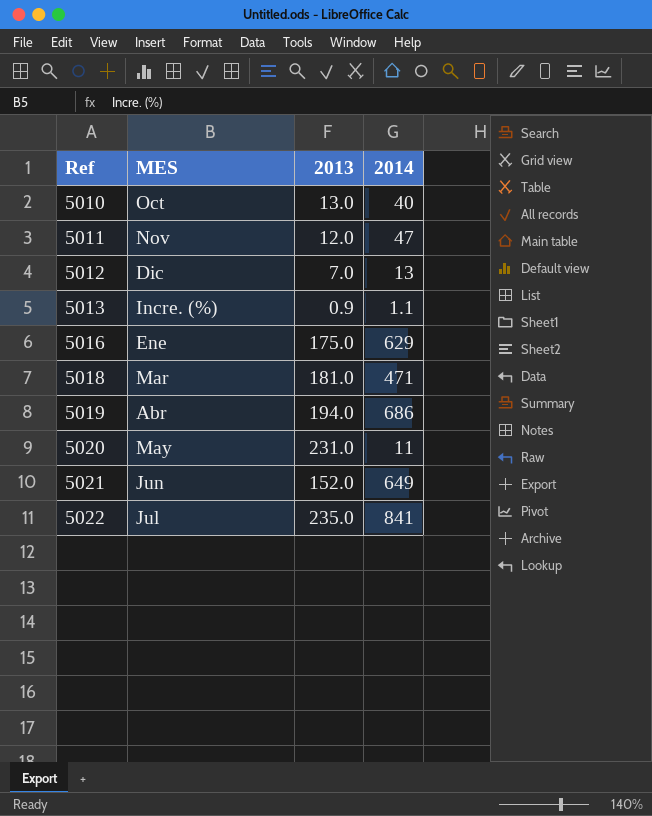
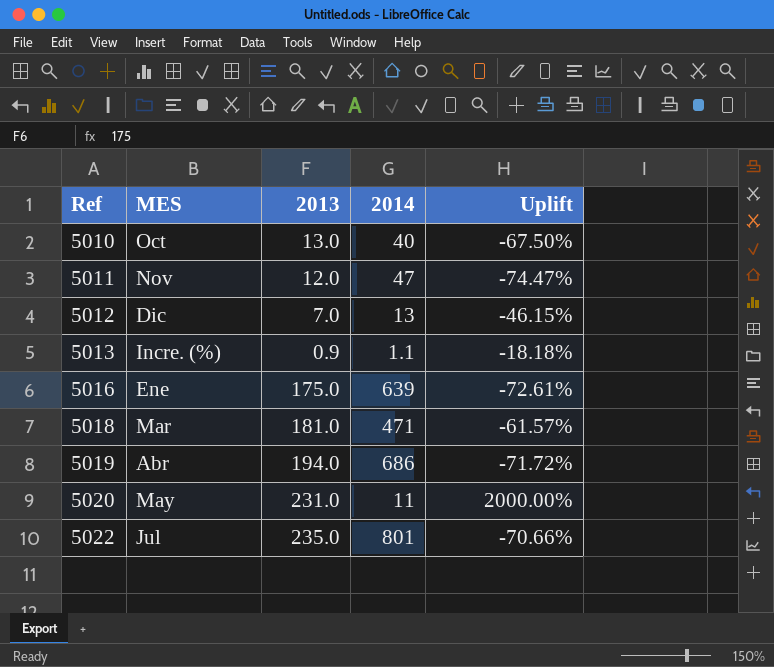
column Uplift | formula: none -> ([2013] - [2014]) / [2014]
row 5021: Jun | 152.0 | 649 -> none
5016 | 2014: 629 -> 639
5022 | 2014: 841 -> 801

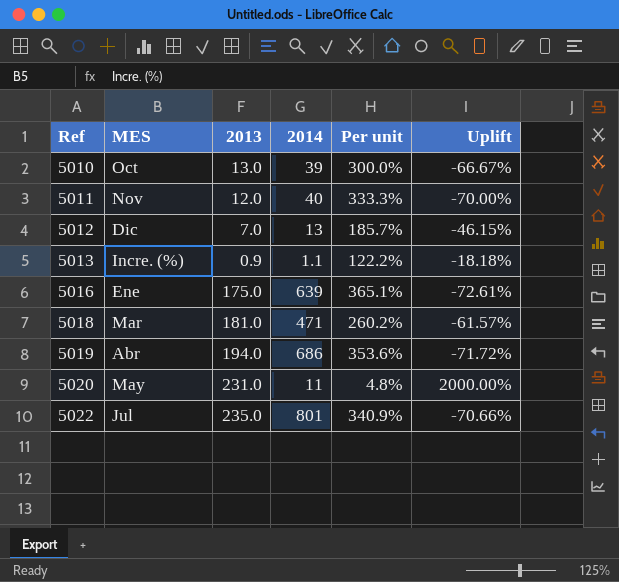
column Per unit | formula: none -> [2014] / [2013]
5010 | 2014: 40 -> 39
5010 | Uplift: -67.50% -> -66.67%
5011 | 2014: 47 -> 40
5011 | Uplift: -74.47% -> -70.00%

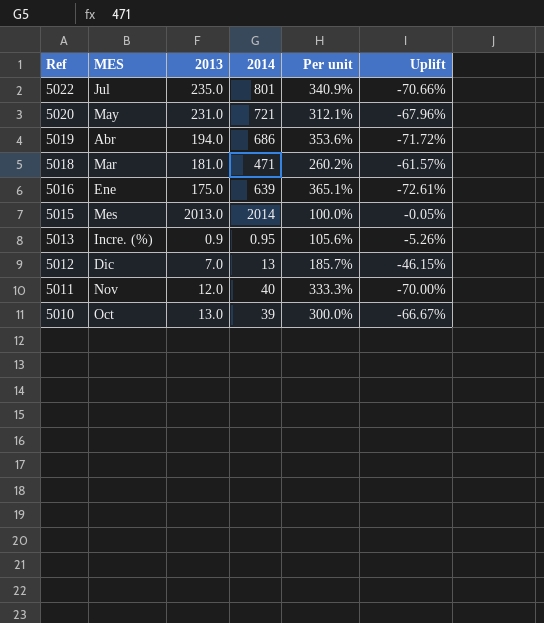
row order: Ref ascending -> Ref descending
5020 | 2014: 11 -> 721
5020 | Per unit: 4.8% -> 312.1%
5020 | Uplift: 2000.00% -> -67.96%
row 5015: none -> Mes | 2013.0 | 2014 | 100.0% | -0.05%
5013 | 2014: 1.1 -> 0.95
5013 | Per unit: 122.2% -> 105.6%
5013 | Uplift: -18.18% -> -5.26%

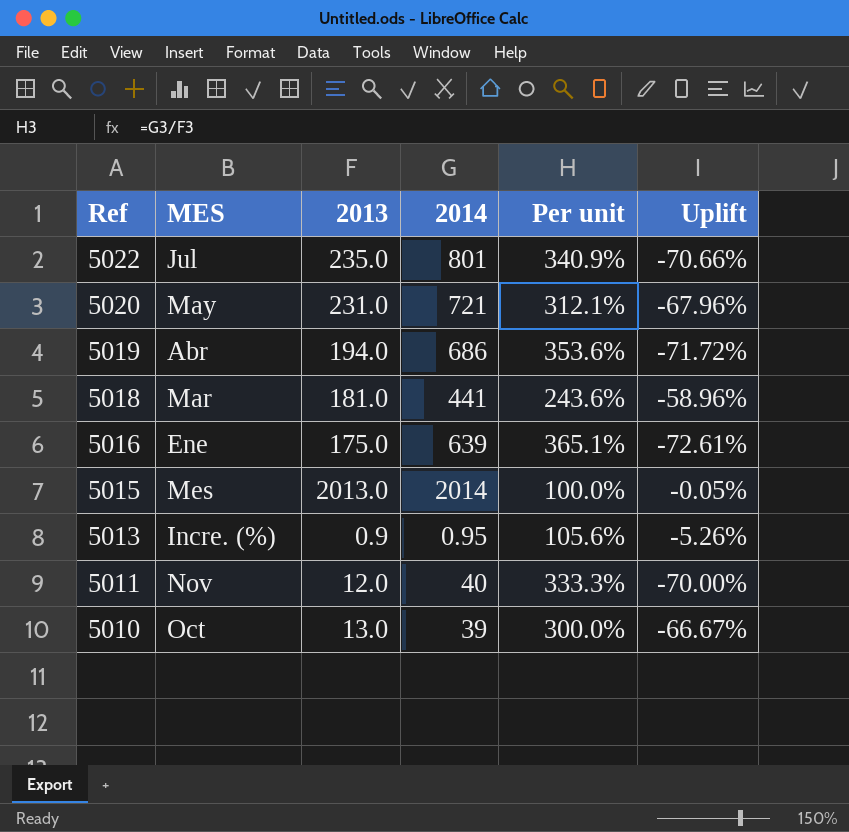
row 5012: Dic | 7.0 | 13 | 185.7% | -46.15% -> none
5018 | 2014: 471 -> 441
5018 | Per unit: 260.2% -> 243.6%
5018 | Uplift: -61.57% -> -58.96%

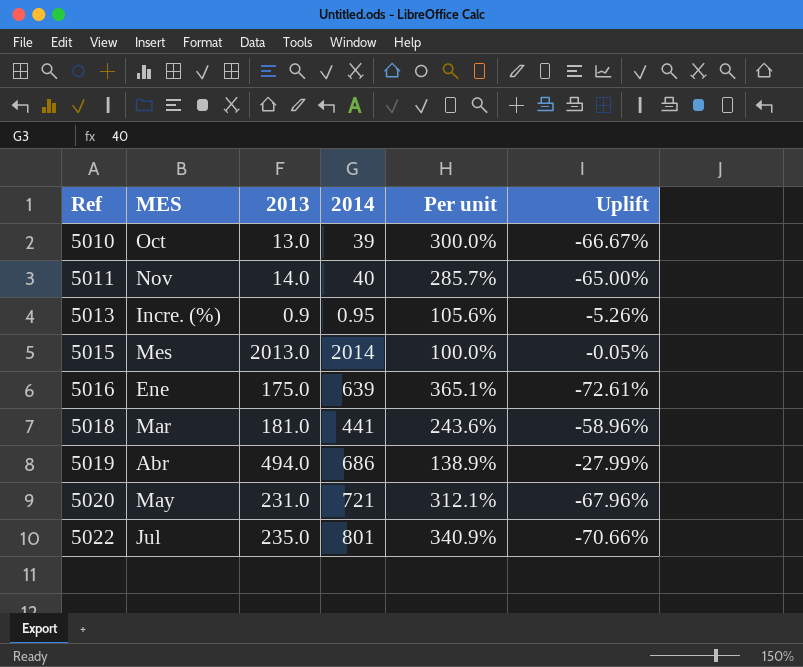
row order: Ref descending -> Ref ascending
5011 | 2013: 12.0 -> 14.0
5011 | Per unit: 333.3% -> 285.7%
5011 | Uplift: -70.00% -> -65.00%
5019 | 2013: 194.0 -> 494.0
5019 | Per unit: 353.6% -> 138.9%
5019 | Uplift: -71.72% -> -27.99%

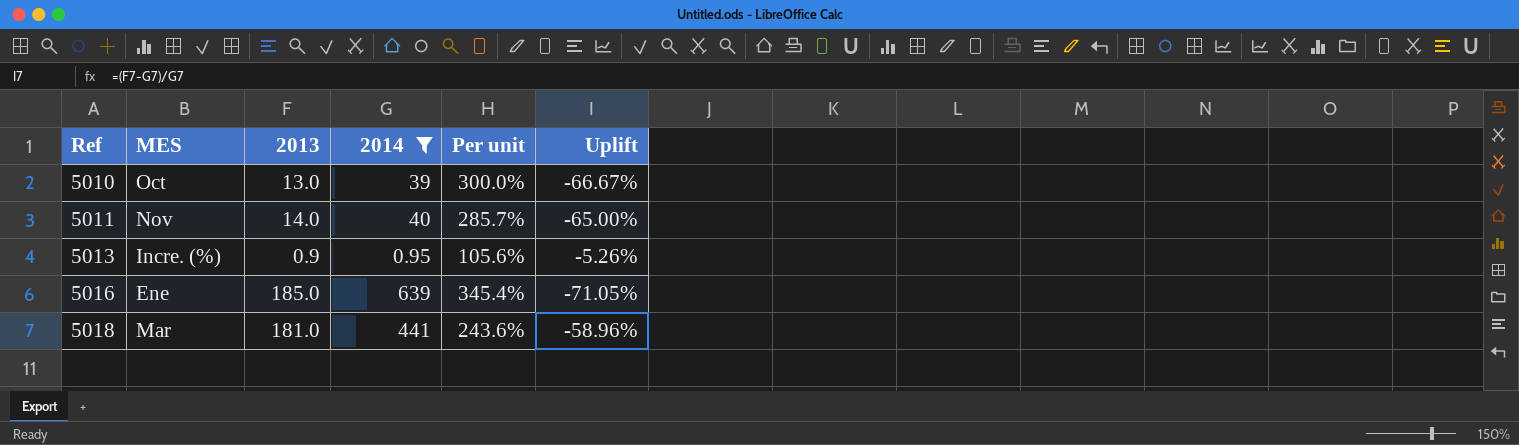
filter: none -> 2014 <= 639
5016 | 2013: 175.0 -> 185.0
5016 | Per unit: 365.1% -> 345.4%
5016 | Uplift: -72.61% -> -71.05%

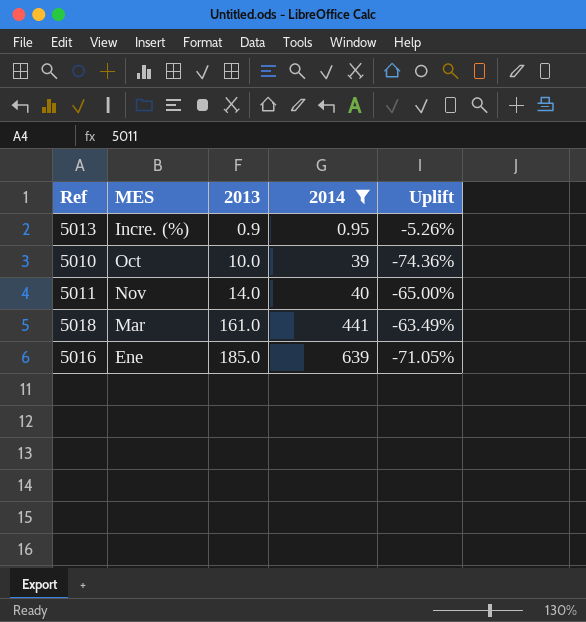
row order: Ref ascending -> 2013 ascending
column Per unit | formula: [2014] / [2013] -> none
5010 | 2013: 13.0 -> 10.0
5010 | Uplift: -66.67% -> -74.36%
5018 | 2013: 181.0 -> 161.0
5018 | Uplift: -58.96% -> -63.49%

